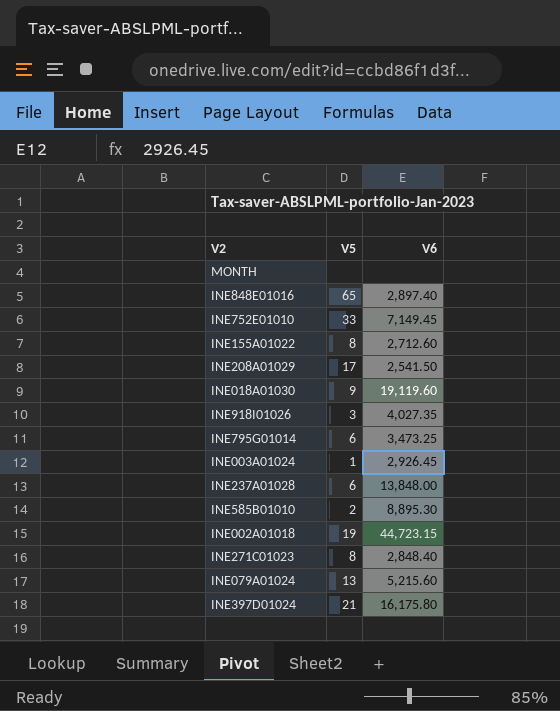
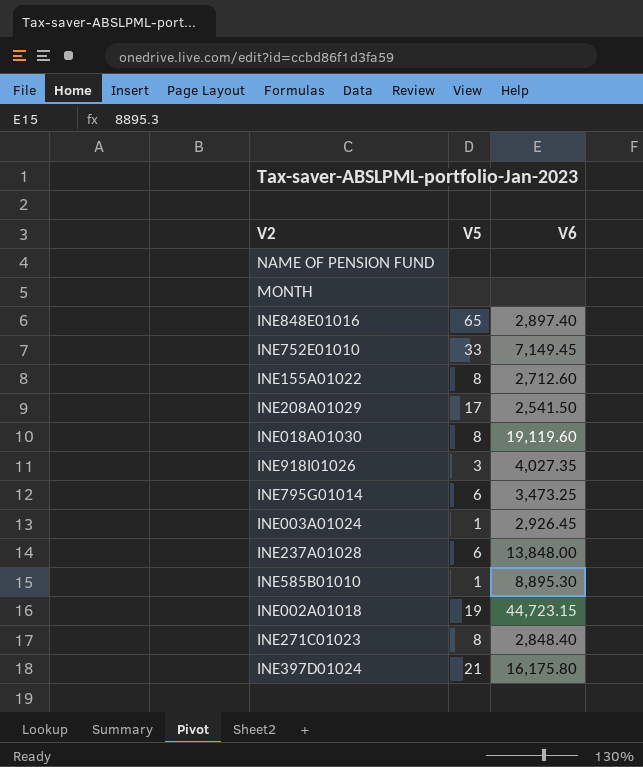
row INE079A01024: 13 | 5,215.60 -> none
row NAME OF PENSION FUND: none -> none | none
INE018A01030 | V5: 9 -> 8
INE585B01010 | V5: 2 -> 1

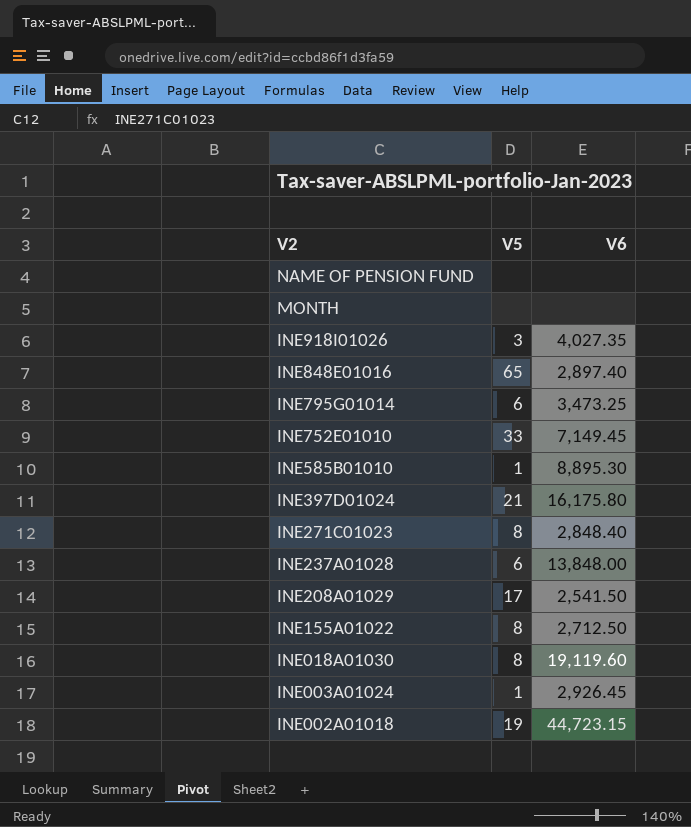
row order: none -> V2 descending
INE155A01022 | V6: 2,712.60 -> 2,712.50

